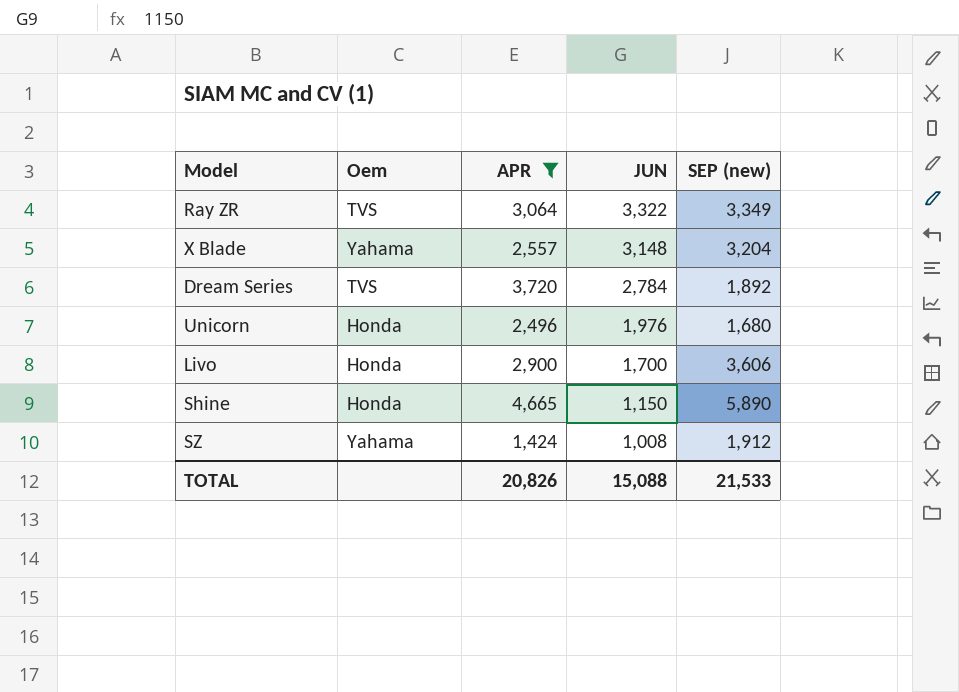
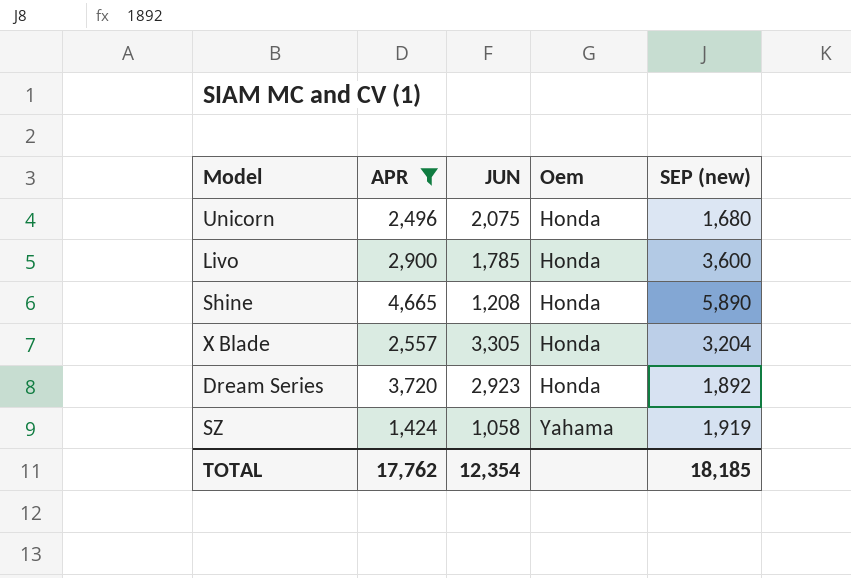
row order: JUN descending -> Oem ascending
column Oem | position: 2 -> 4
row Ray ZR: TVS | 3,064 | 3,322 | 3,349 -> none
Unicorn | JUN: 1,976 -> 2,075
Livo | JUN: 1,700 -> 1,785
Livo | SEP (new): 3,606 -> 3,600
Shine | JUN: 1,150 -> 1,208
X Blade | JUN: 3,148 -> 3,305
X Blade | Oem: Yahama -> Honda
Dream Series | JUN: 2,784 -> 2,923
Dream Series | Oem: TVS -> Honda
SZ | JUN: 1,008 -> 1,058
SZ | SEP (new): 1,912 -> 1,919
TOTAL | APR: 20,826 -> 17,762
TOTAL | JUN: 15,088 -> 12,354
TOTAL | SEP (new): 21,533 -> 18,185

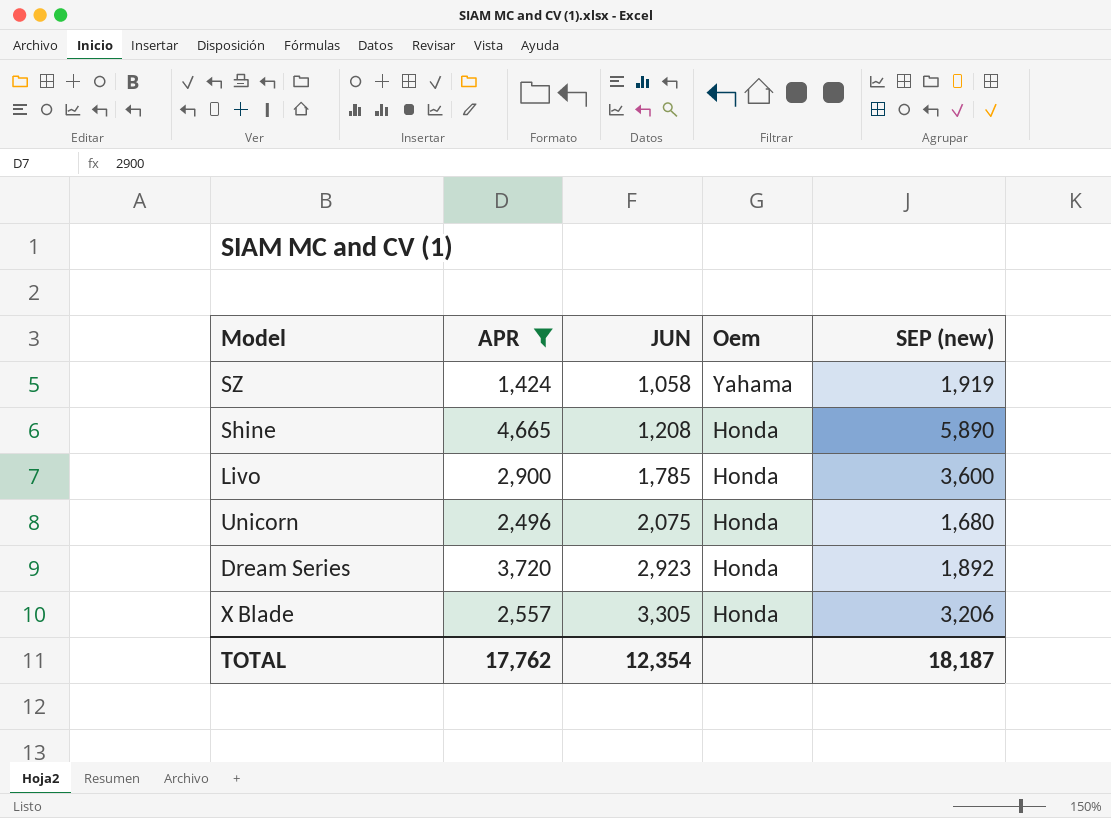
row order: Oem ascending -> JUN ascending
X Blade | SEP (new): 3,204 -> 3,206
TOTAL | SEP (new): 18,185 -> 18,187

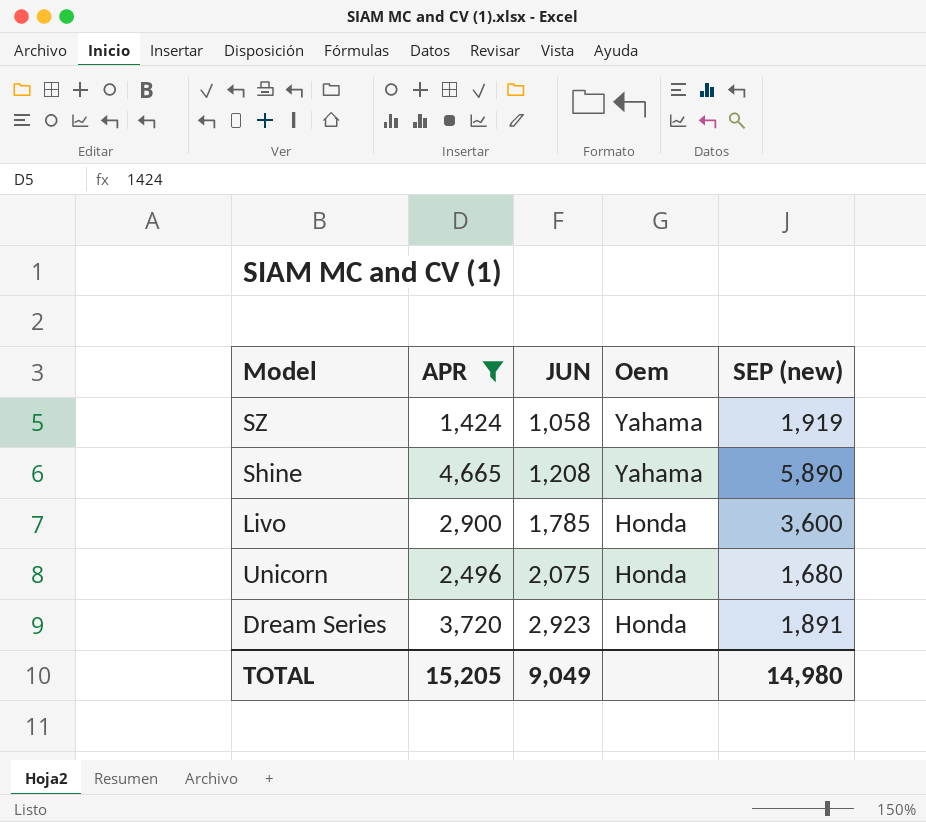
row X Blade: 2,557 | 3,305 | Honda | 3,206 -> none
Shine | Oem: Honda -> Yahama
Dream Series | SEP (new): 1,892 -> 1,891
TOTAL | APR: 17,762 -> 15,205
TOTAL | JUN: 12,354 -> 9,049
TOTAL | SEP (new): 18,187 -> 14,980

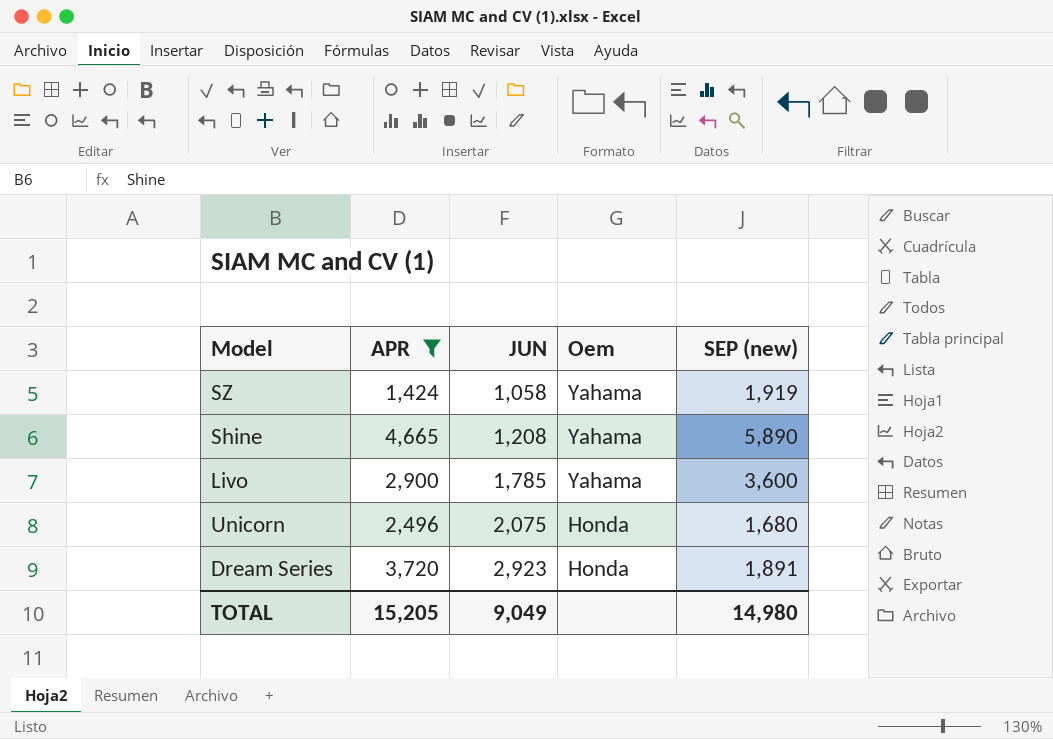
Livo | Oem: Honda -> Yahama

